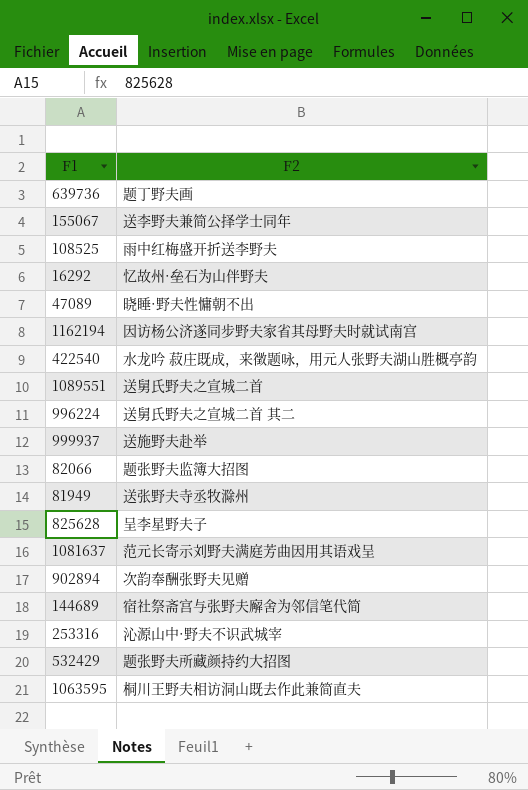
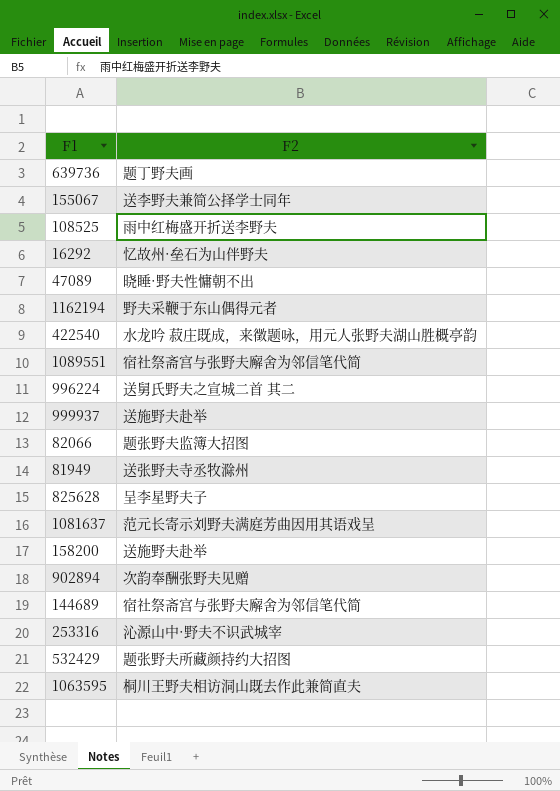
1162194 | F2: 因访杨公济遂同步野夫家省其母野夫时就试南宫 -> 野夫采鞭于东山偶得元者
1089551 | F2: 送舅氏野夫之宣城二首 -> 宿社祭斋宫与张野夫廨舍为邻信笔代简
row 158200: none -> 送施野夫赴举

